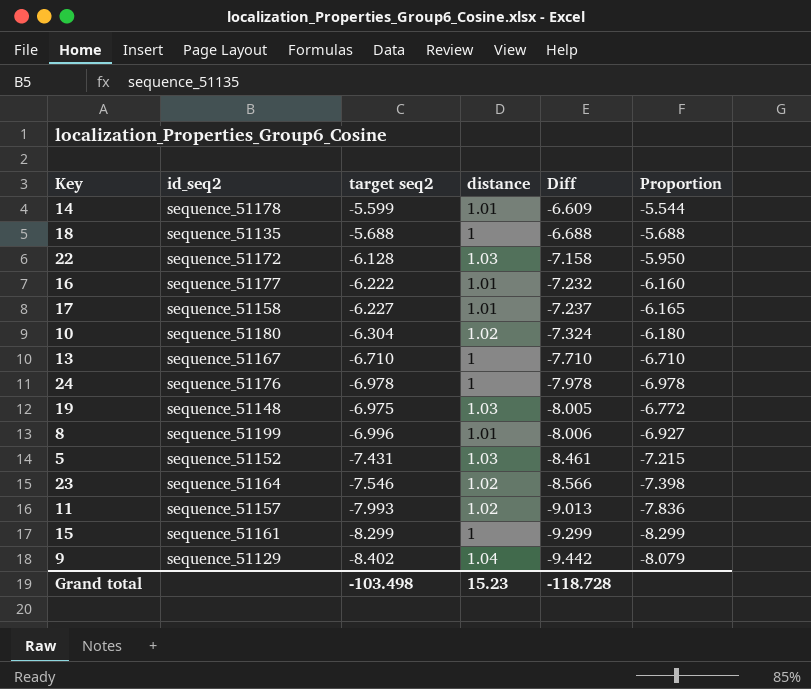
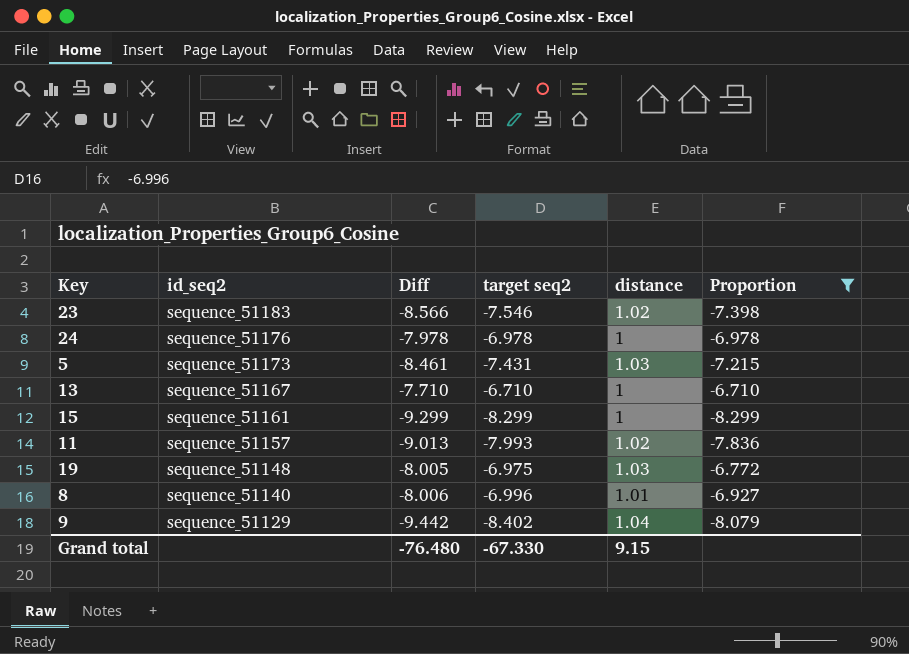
filter: none -> Proportion <= -6.710
row order: Diff descending -> id_seq2 descending
column Diff | position: 5 -> 3
23 | id_seq2: sequence_51164 -> sequence_51183
5 | id_seq2: sequence_51152 -> sequence_51173
8 | id_seq2: sequence_51199 -> sequence_51140
Grand total | Diff: -118.728 -> -76.480
Grand total | target seq2: -103.498 -> -67.330
Grand total | distance: 15.23 -> 9.15

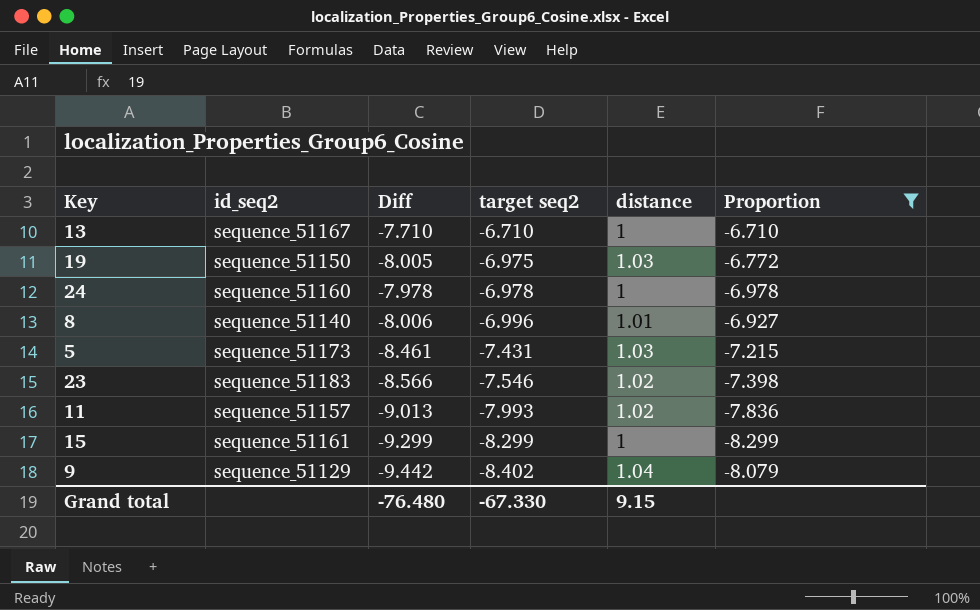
row order: id_seq2 descending -> target seq2 descending
19 | id_seq2: sequence_51148 -> sequence_51150
24 | id_seq2: sequence_51176 -> sequence_51160

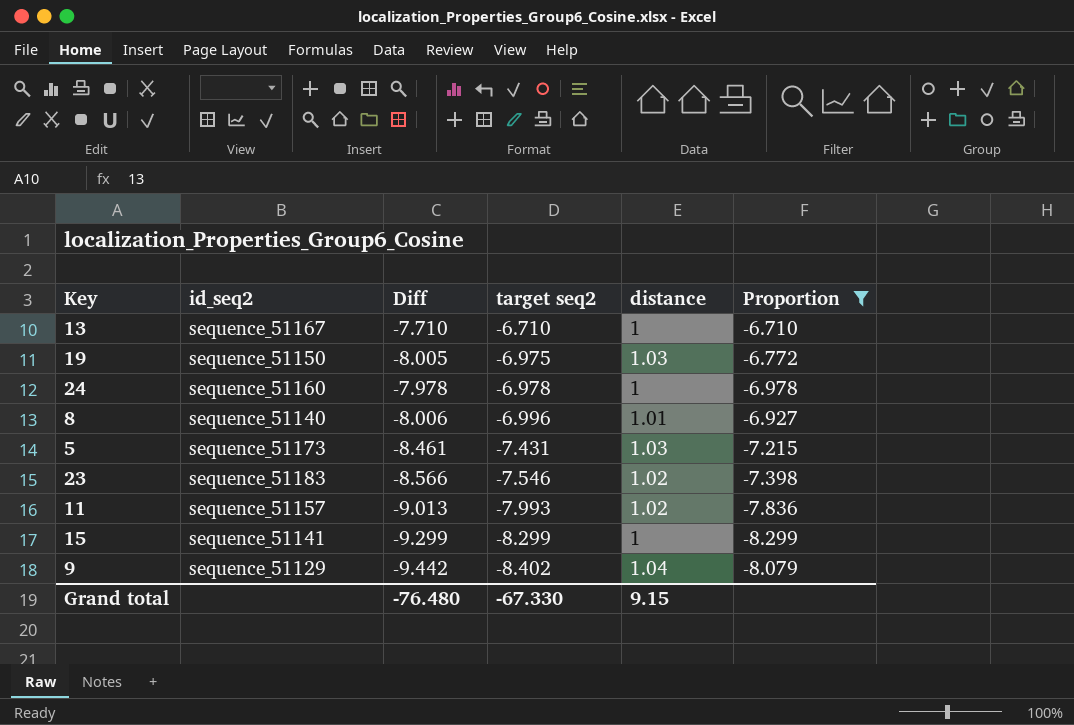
15 | id_seq2: sequence_51161 -> sequence_51141

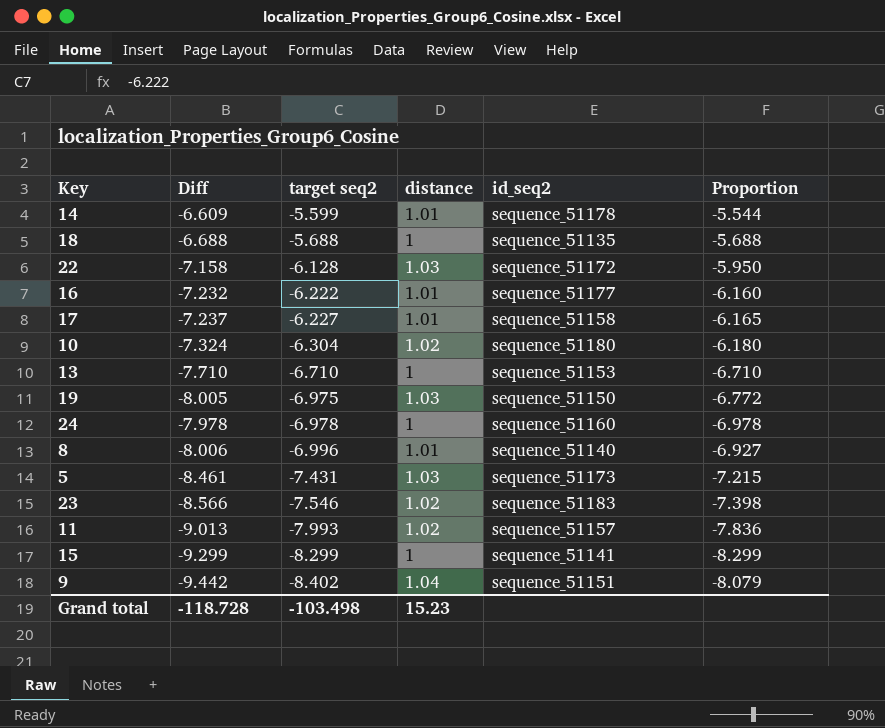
filter: Proportion <= -6.710 -> none
column id_seq2 | position: 2 -> 5
13 | id_seq2: sequence_51167 -> sequence_51153
9 | id_seq2: sequence_51129 -> sequence_51151
Grand total | Diff: -76.480 -> -118.728
Grand total | target seq2: -67.330 -> -103.498
Grand total | distance: 9.15 -> 15.23

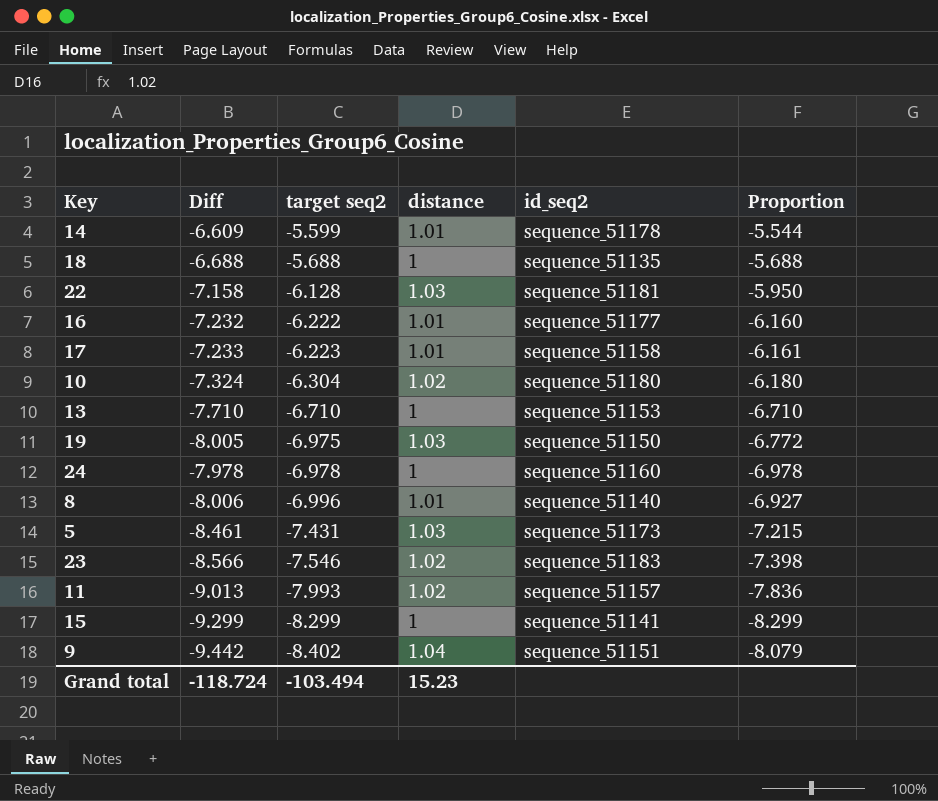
22 | id_seq2: sequence_51172 -> sequence_51181
17 | Diff: -7.237 -> -7.233
17 | target seq2: -6.227 -> -6.223
17 | Proportion: -6.165 -> -6.161
Grand total | Diff: -118.728 -> -118.724
Grand total | target seq2: -103.498 -> -103.494

